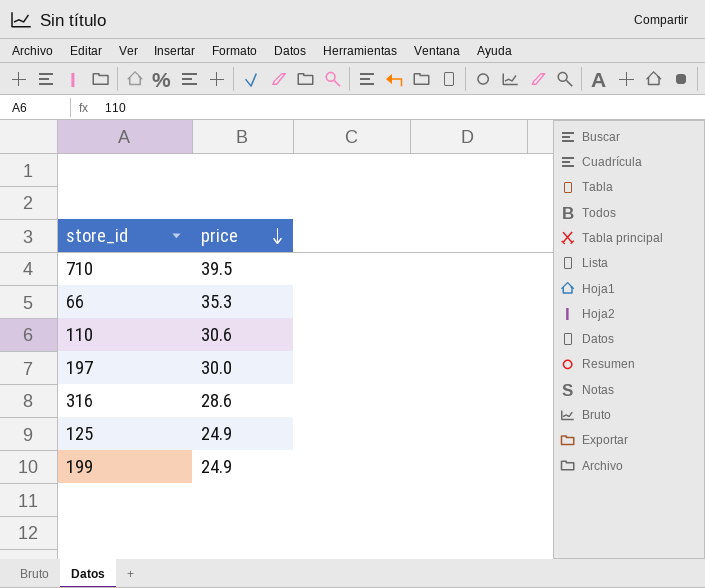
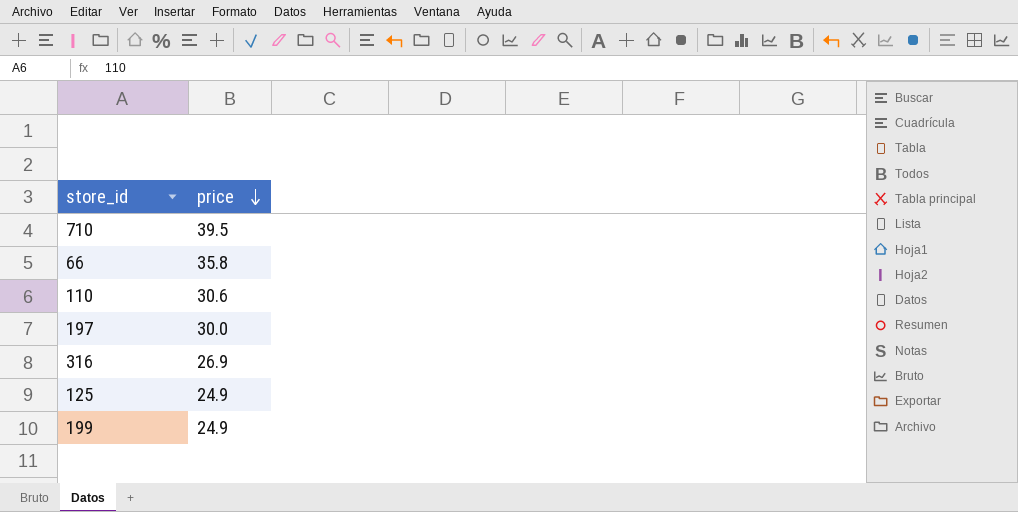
66 | price: 35.3 -> 35.8
316 | price: 28.6 -> 26.9

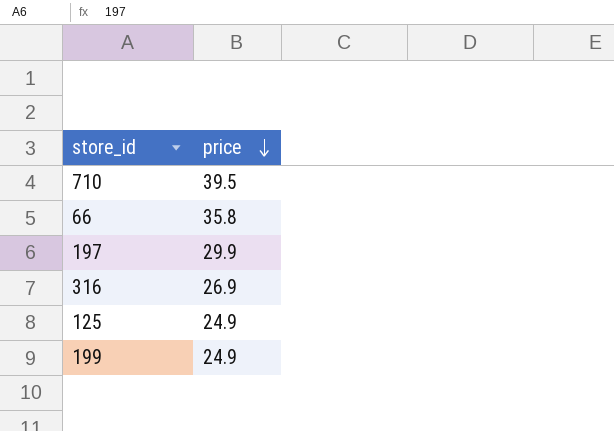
row 110: 30.6 -> none
197 | price: 30.0 -> 29.9

